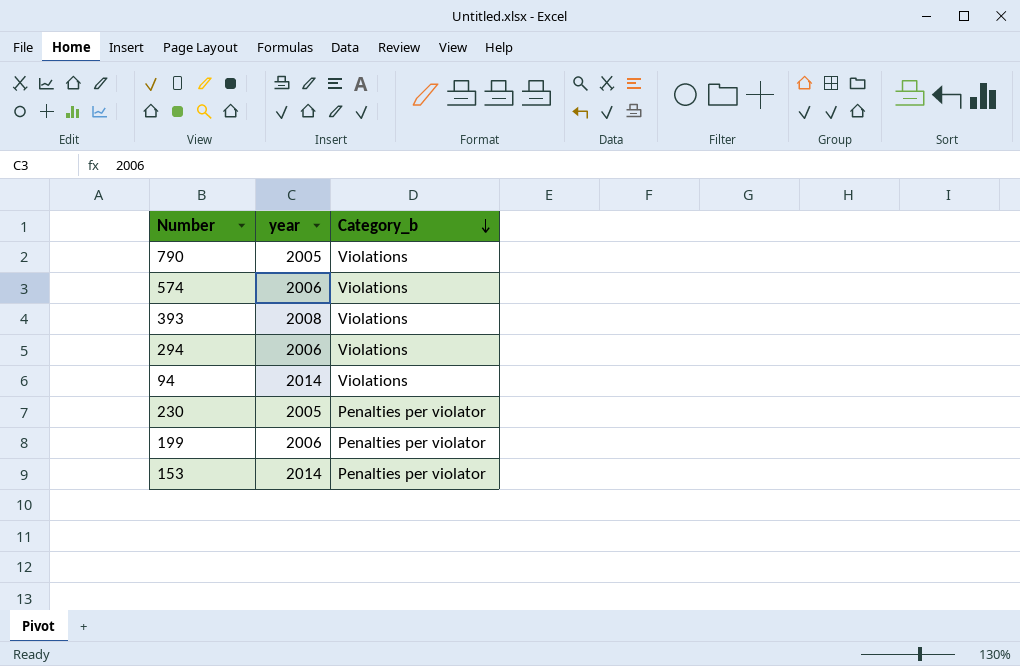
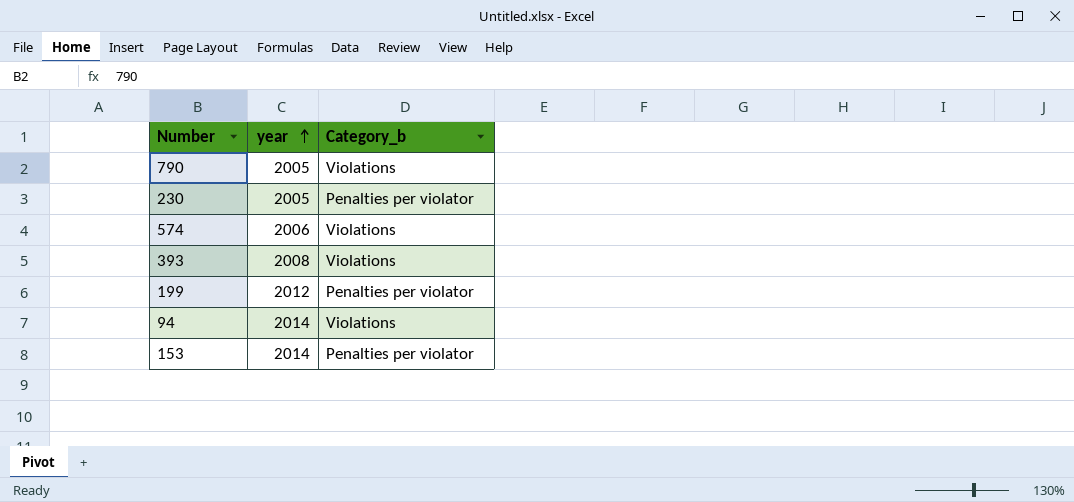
row order: Category_b descending -> year ascending
row 294: 2006 | Violations -> none
199 | year: 2006 -> 2012

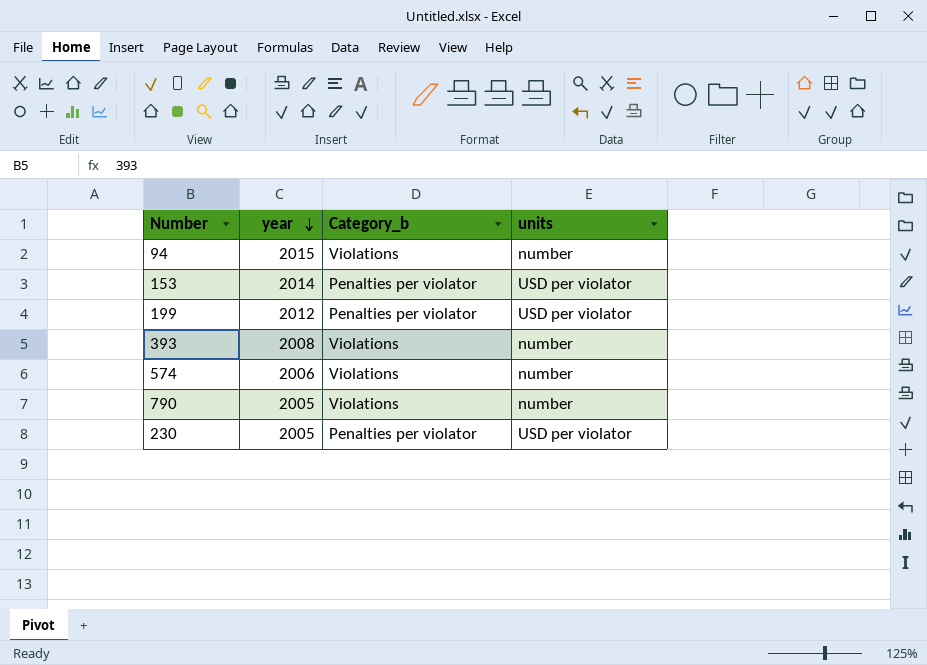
row order: year ascending -> year descending
column units | position: none -> 4
94 | year: 2014 -> 2015

